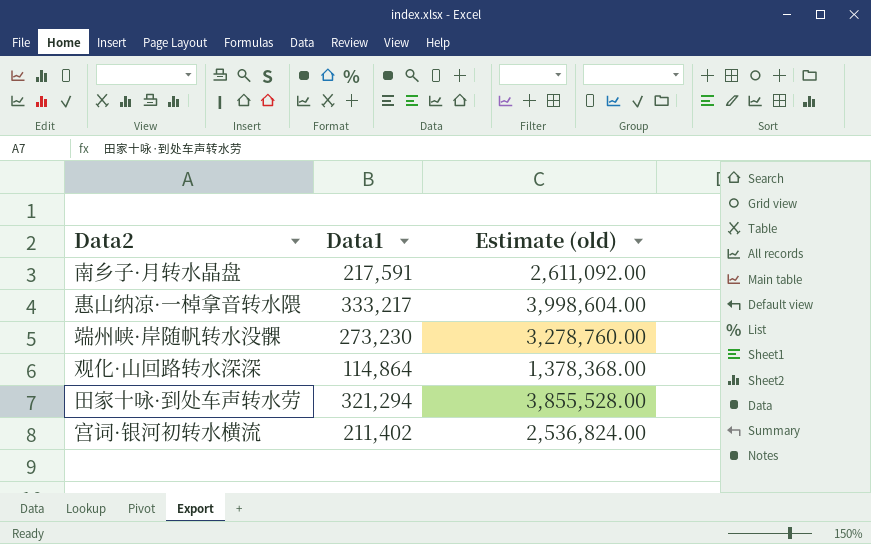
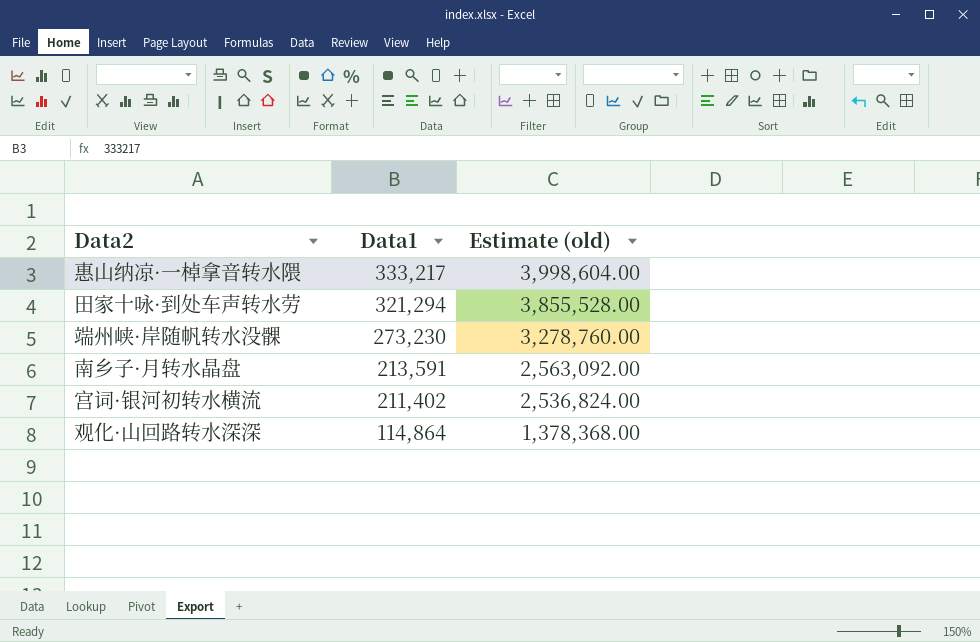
row order: none -> Data1 descending
南乡子·月转水晶盘 | Data1: 217,591 -> 213,591
南乡子·月转水晶盘 | Estimate (old): 2,611,092.00 -> 2,563,092.00

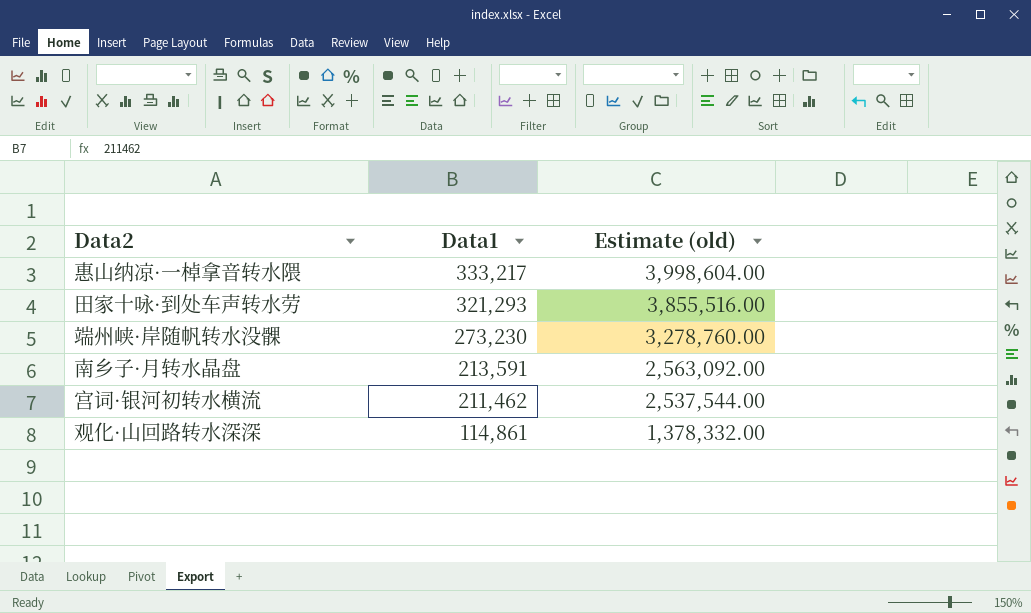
田家十咏·到处车声转水劳 | Data1: 321,294 -> 321,293
田家十咏·到处车声转水劳 | Estimate (old): 3,855,528.00 -> 3,855,516.00
宫词·银河初转水横流 | Data1: 211,402 -> 211,462
宫词·银河初转水横流 | Estimate (old): 2,536,824.00 -> 2,537,544.00
观化·山回路转水深深 | Data1: 114,864 -> 114,861
观化·山回路转水深深 | Estimate (old): 1,378,368.00 -> 1,378,332.00

